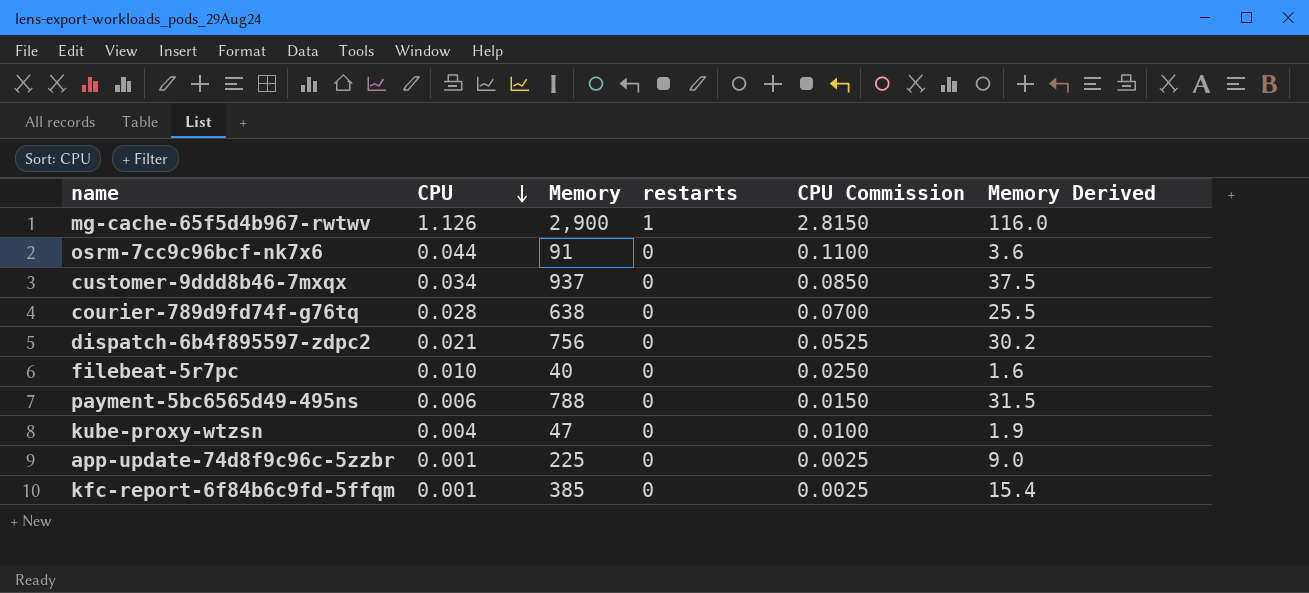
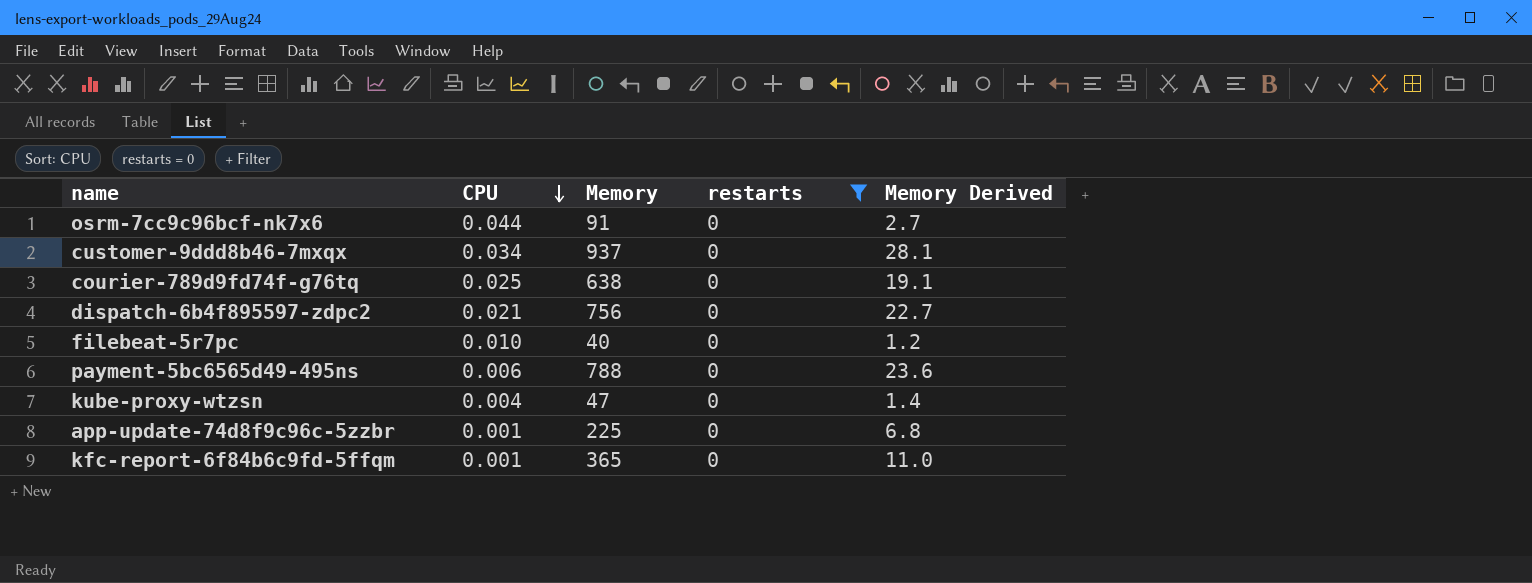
filter: none -> restarts = 0
column CPU Commission | formula: [CPU] * 2.5 -> none
column Memory Derived | formula: [Memory] * 0.04 -> [Memory] * 0.03
courier-789d9fd74f-g76tq | CPU: 0.028 -> 0.025
kfc-report-6f84b6c9fd-5ffqm | Memory: 385 -> 365

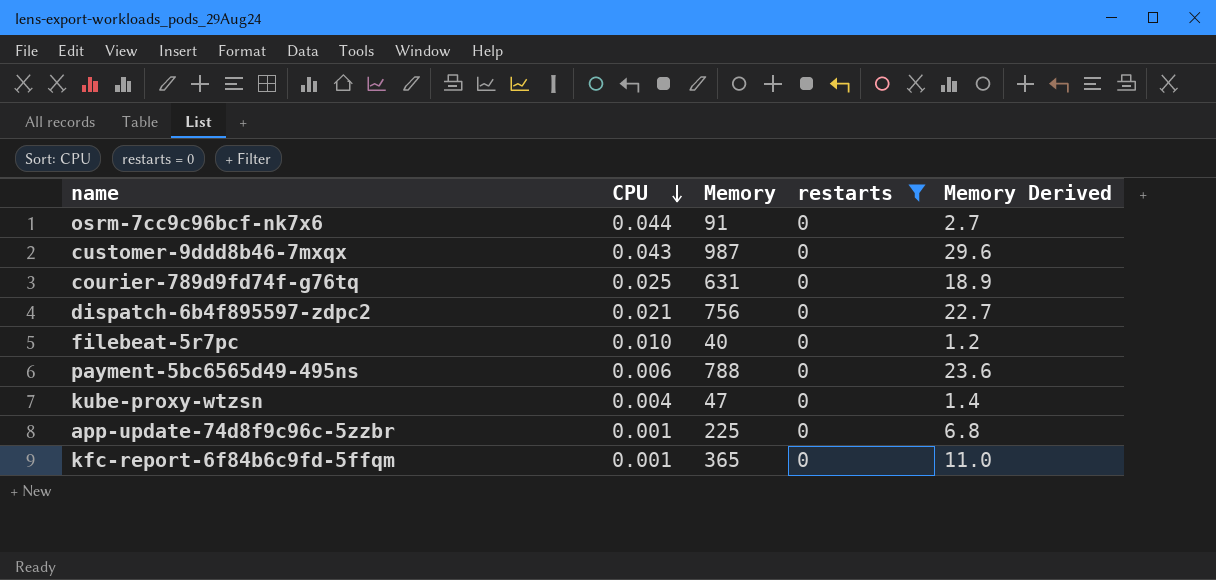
customer-9ddd8b46-7mxqx | CPU: 0.034 -> 0.043
customer-9ddd8b46-7mxqx | Memory: 937 -> 987
customer-9ddd8b46-7mxqx | Memory Derived: 28.1 -> 29.6
courier-789d9fd74f-g76tq | Memory: 638 -> 631
courier-789d9fd74f-g76tq | Memory Derived: 19.1 -> 18.9

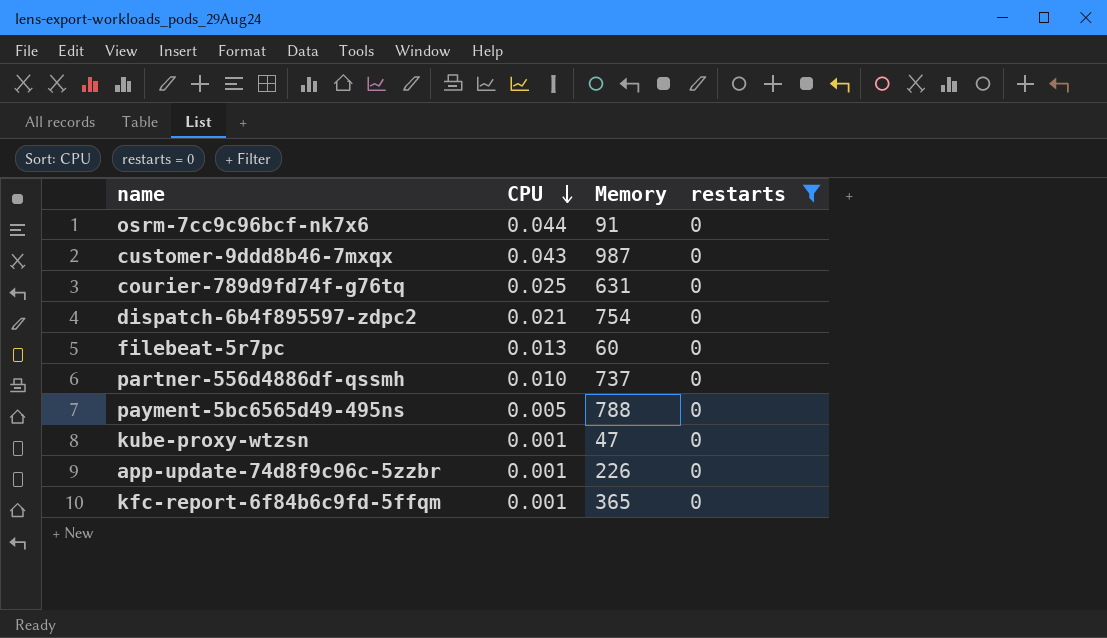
column Memory Derived | formula: [Memory] * 0.03 -> none
dispatch-6b4f895597-zdpc2 | Memory: 756 -> 754
filebeat-5r7pc | CPU: 0.010 -> 0.013
filebeat-5r7pc | Memory: 40 -> 60
row partner-556d4886df-qssmh: none -> 0.010 | 737 | 0
payment-5bc6565d49-495ns | CPU: 0.006 -> 0.005
kube-proxy-wtzsn | CPU: 0.004 -> 0.001
app-update-74d8f9c96c-5zzbr | Memory: 225 -> 226

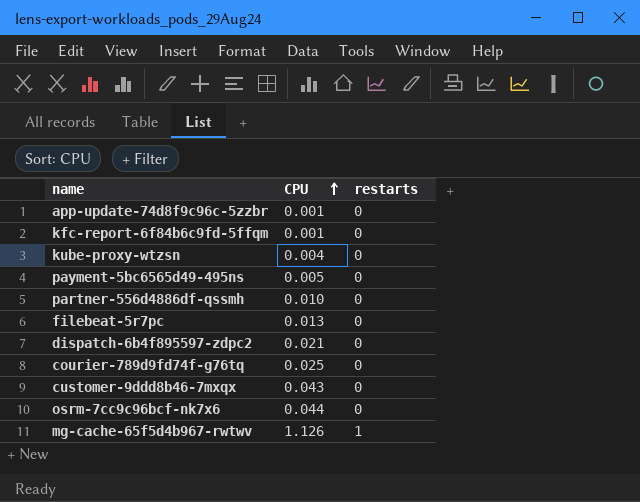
filter: restarts = 0 -> none
row order: CPU descending -> CPU ascending
column Memory | position: 3 -> none
kube-proxy-wtzsn | CPU: 0.001 -> 0.004

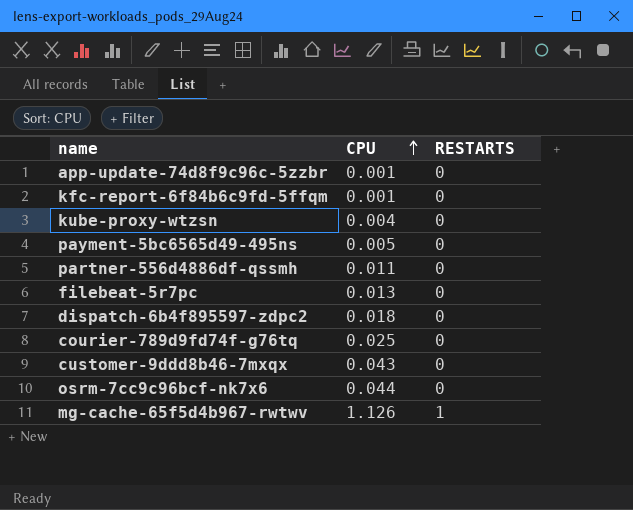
column name: restarts -> RESTARTS
partner-556d4886df-qssmh | CPU: 0.010 -> 0.011
dispatch-6b4f895597-zdpc2 | CPU: 0.021 -> 0.018

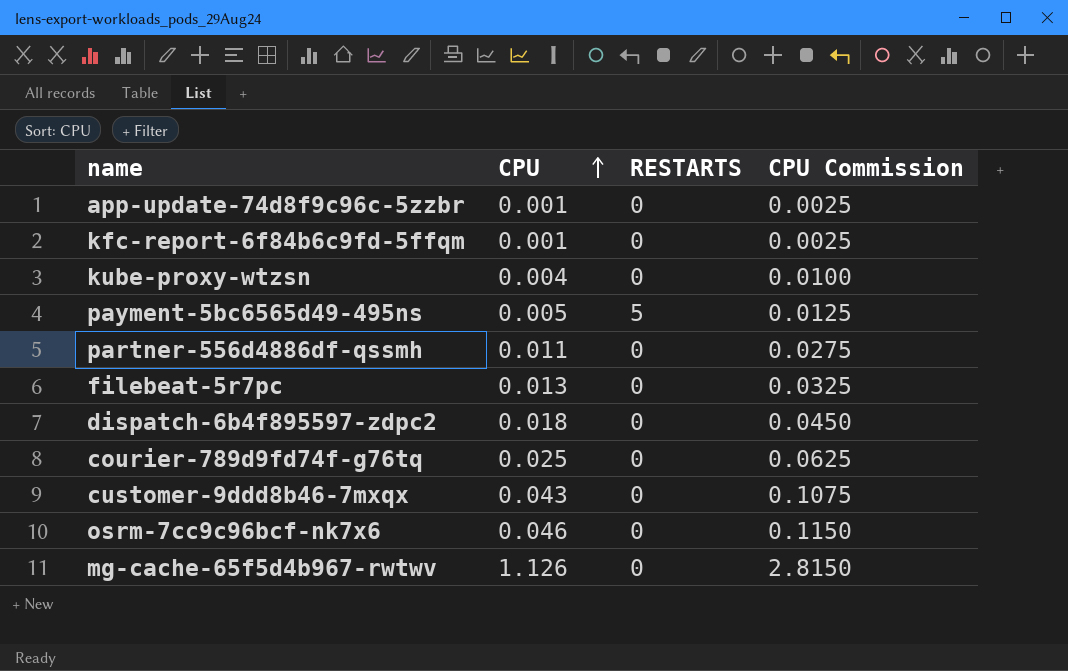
column CPU Commission | formula: none -> [CPU] * 2.5
payment-5bc6565d49-495ns | RESTARTS: 0 -> 5
osrm-7cc9c96bcf-nk7x6 | CPU: 0.044 -> 0.046
mg-cache-65f5d4b967-rwtwv | RESTARTS: 1 -> 0

